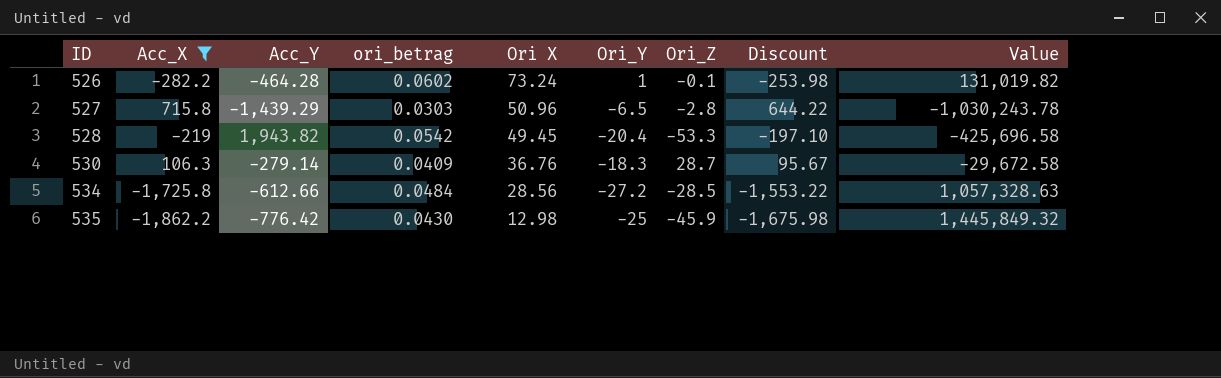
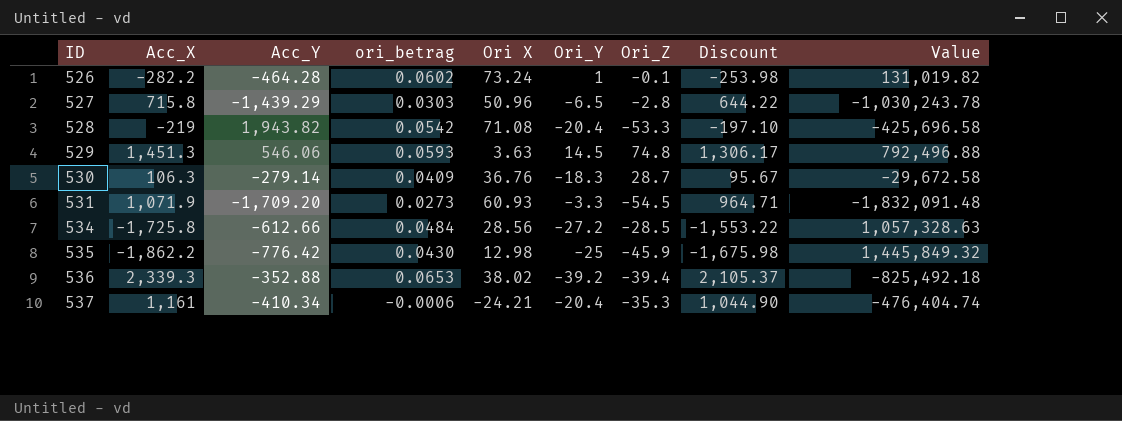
filter: Acc_X <= 715.8 -> none
528 | Ori X: 49.45 -> 71.08

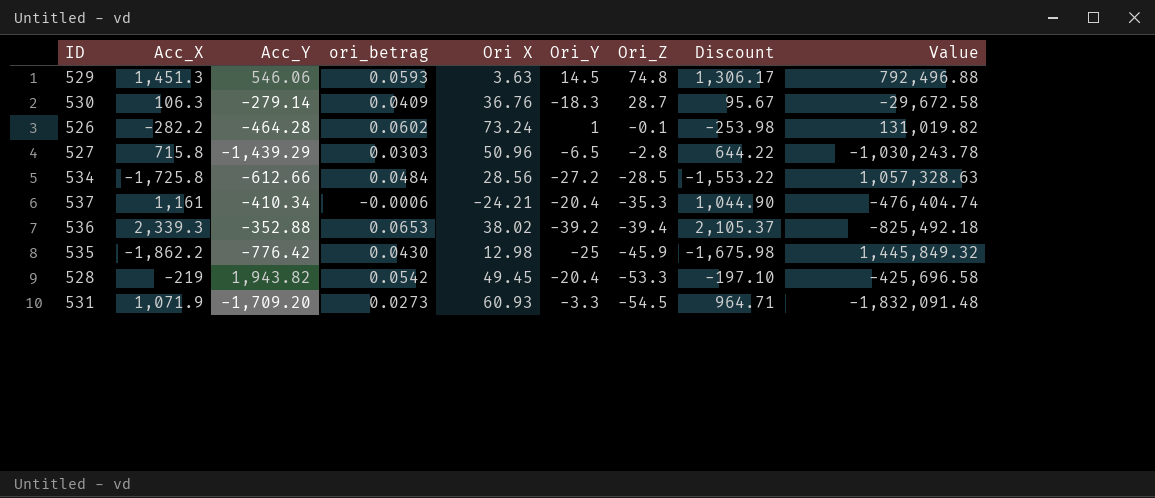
row order: ID ascending -> Ori_Z descending
528 | Ori X: 71.08 -> 49.45

